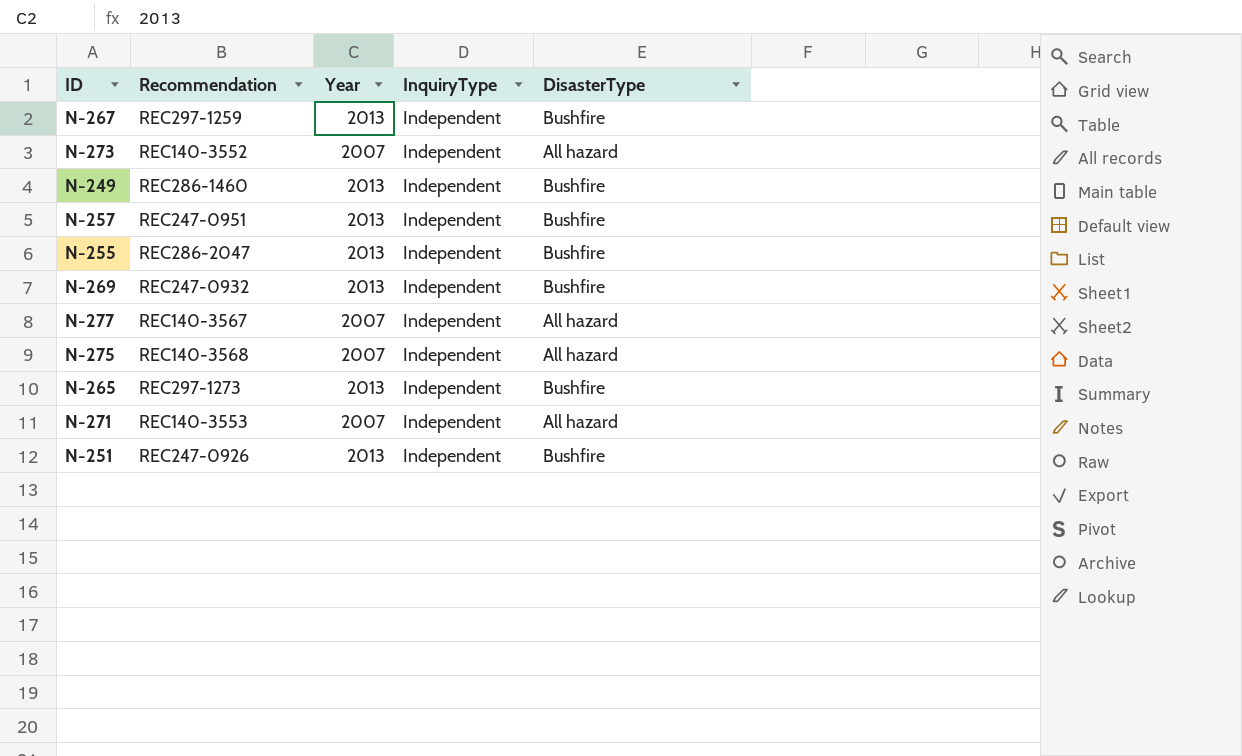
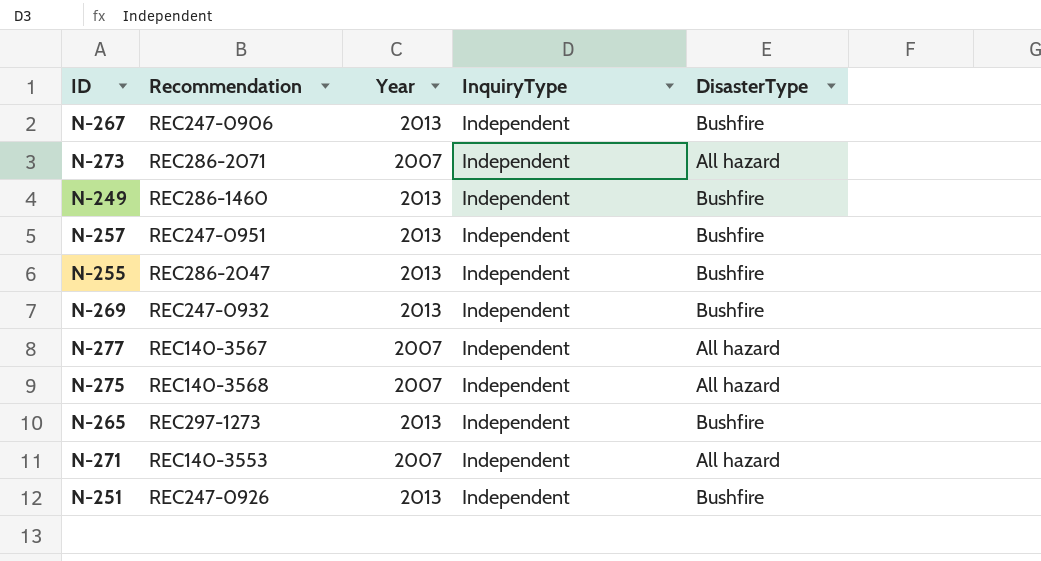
N-267 | Recommendation: REC297-1259 -> REC247-0906
N-273 | Recommendation: REC140-3552 -> REC286-2071

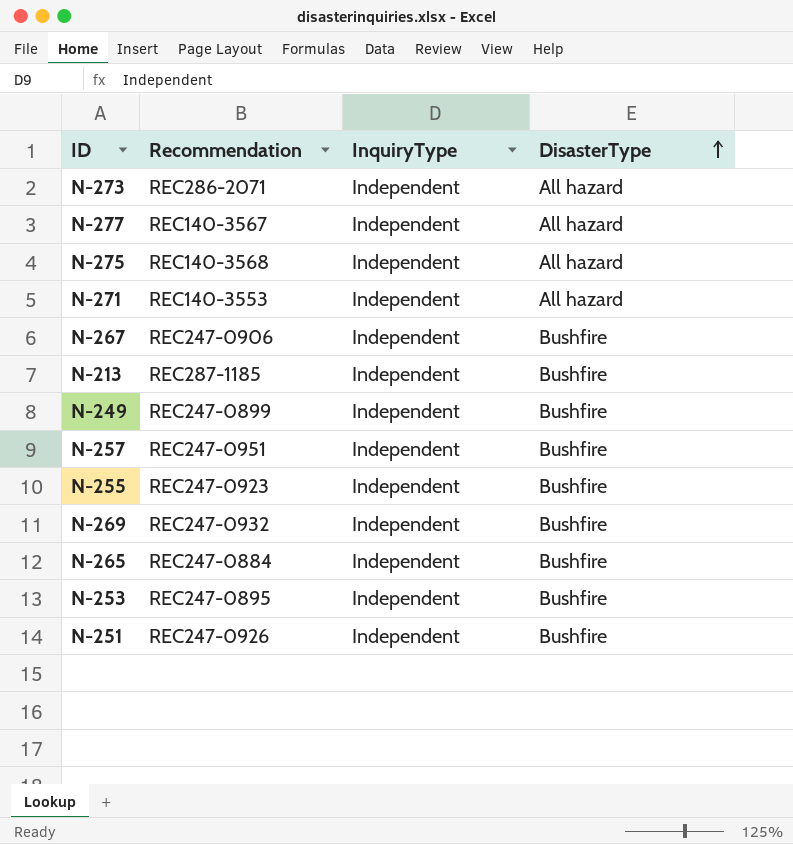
row order: none -> DisasterType ascending
column Year | position: 3 -> none
row N-213: none -> REC287-1185 | Independent | Bushfire
N-249 | Recommendation: REC286-1460 -> REC247-0899
N-255 | Recommendation: REC286-2047 -> REC247-0923
N-265 | Recommendation: REC297-1273 -> REC247-0884
row N-253: none -> REC247-0895 | Independent | Bushfire

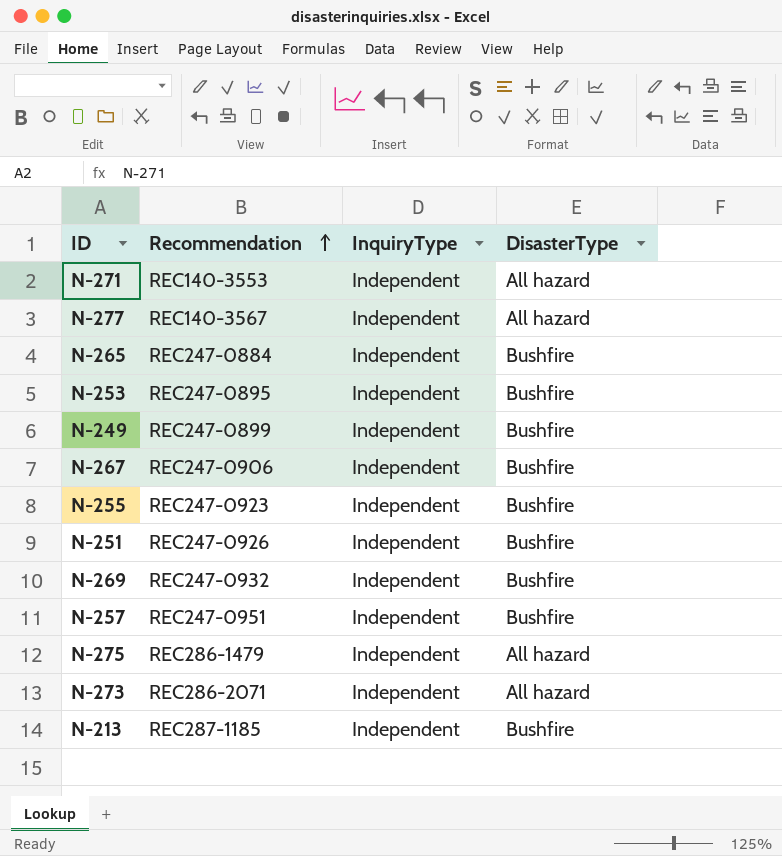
row order: DisasterType ascending -> Recommendation ascending
N-275 | Recommendation: REC140-3568 -> REC286-1479

